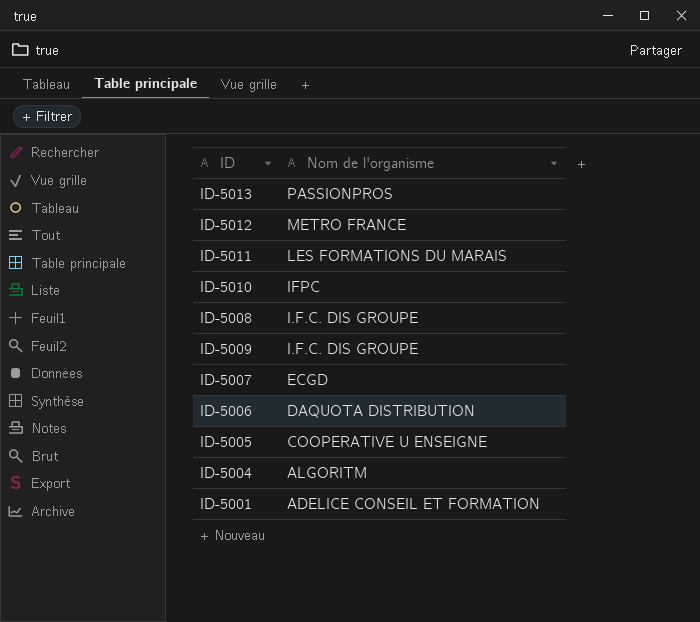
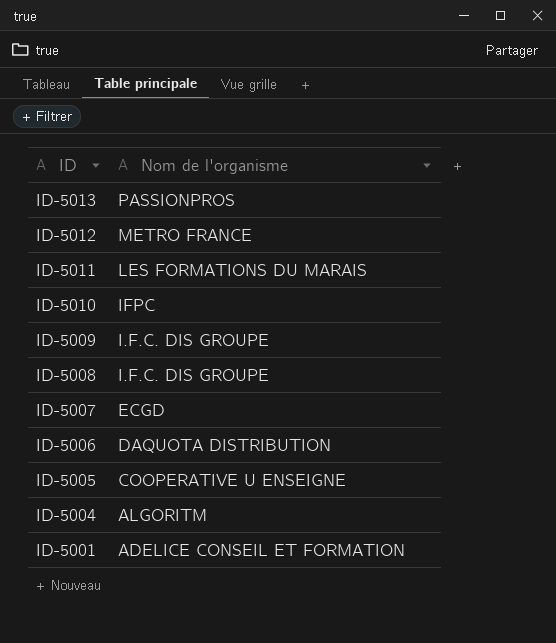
row order: Nom de l'organisme descending -> ID descending

